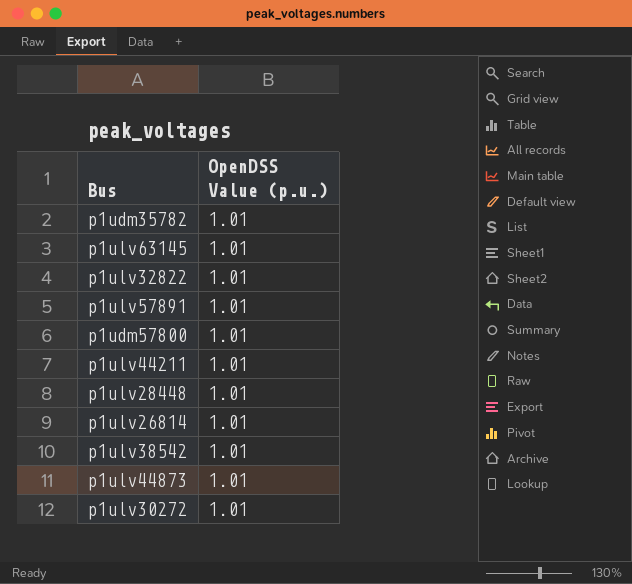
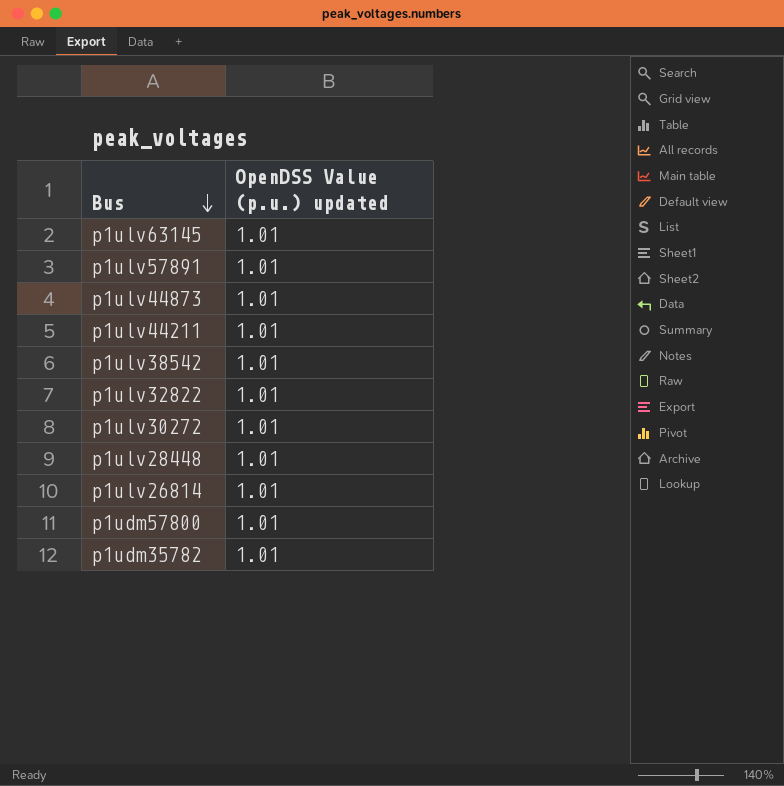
row order: none -> Bus descending
column name: OpenDSS Value (p.u.) -> OpenDSS Value (p.u.) updated

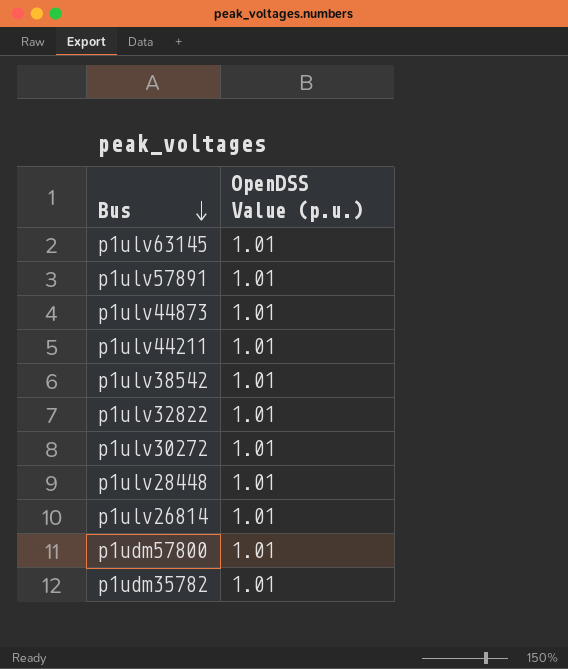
column name: OpenDSS Value (p.u.) updated -> OpenDSS Value (p.u.)

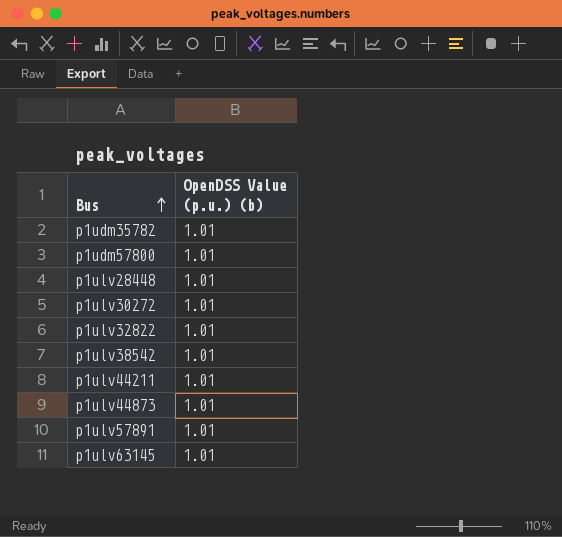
row order: Bus descending -> Bus ascending
column name: OpenDSS Value (p.u.) -> OpenDSS Value (p.u.) (b)
row p1ulv26814: 1.01 -> none

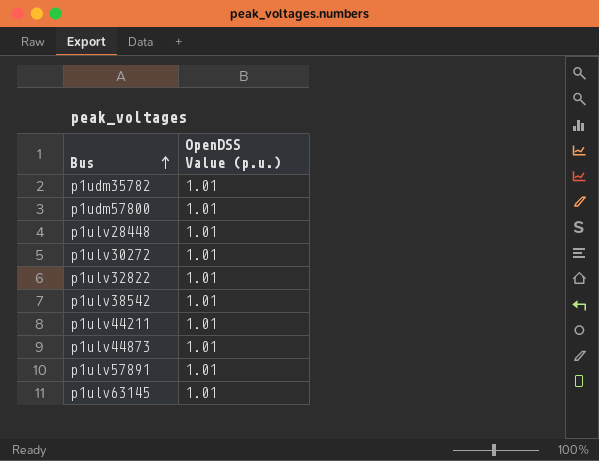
column name: OpenDSS Value (p.u.) (b) -> OpenDSS Value (p.u.)

